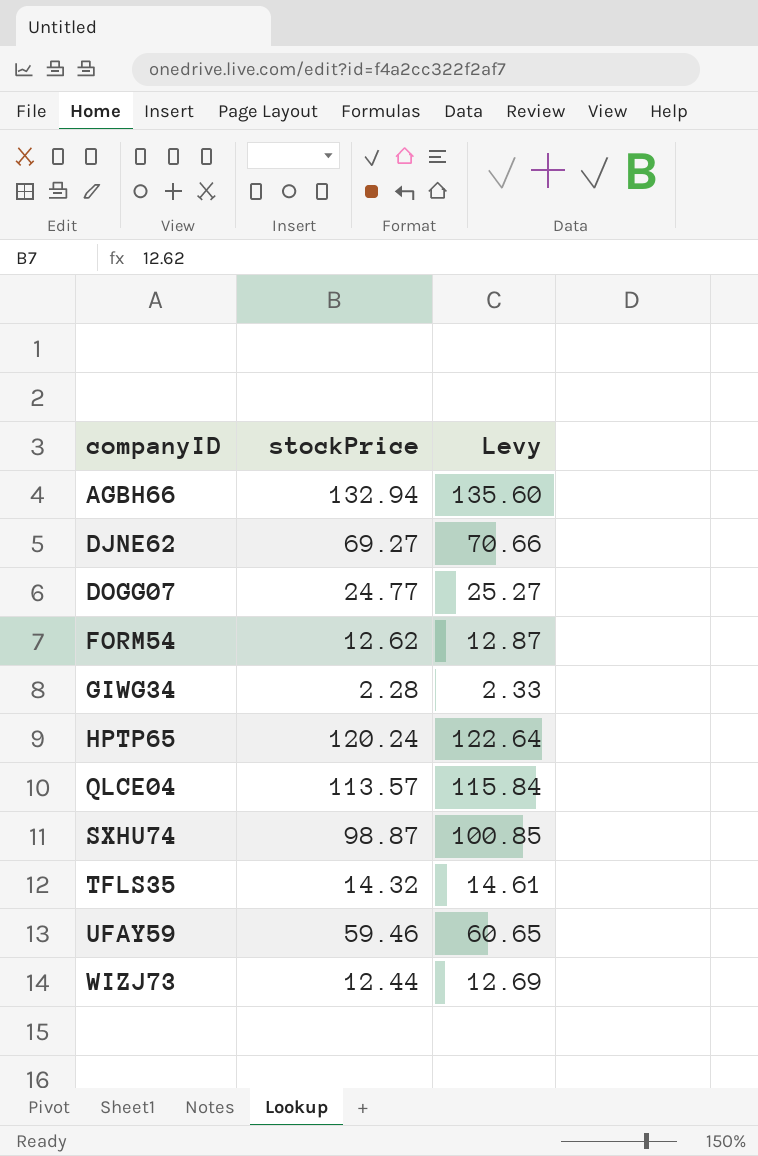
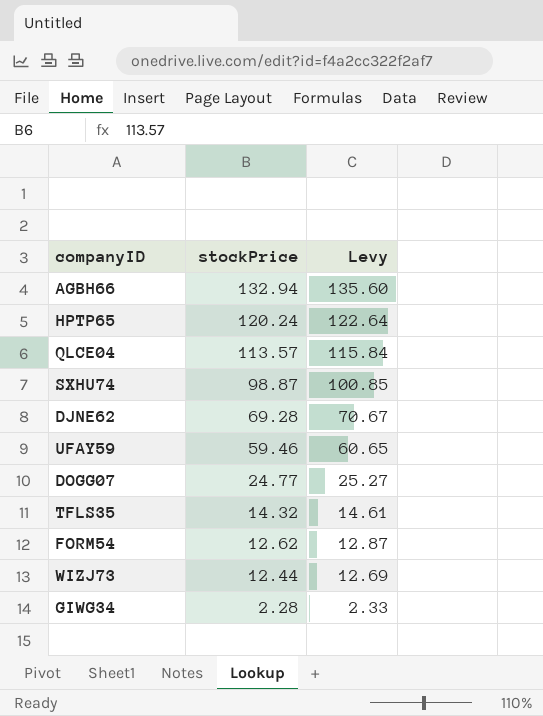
row order: companyID ascending -> stockPrice descending
DJNE62 | stockPrice: 69.27 -> 69.28
DJNE62 | Levy: 70.66 -> 70.67

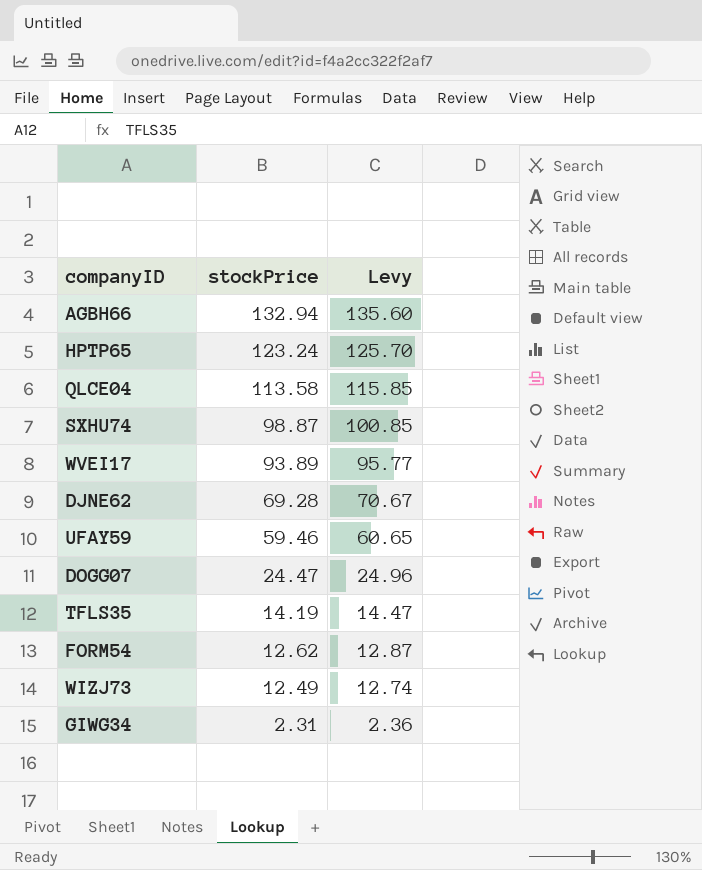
HPTP65 | stockPrice: 120.24 -> 123.24
HPTP65 | Levy: 122.64 -> 125.70
QLCE04 | stockPrice: 113.57 -> 113.58
QLCE04 | Levy: 115.84 -> 115.85
row WVEI17: none -> 93.89 | 95.77
DOGG07 | stockPrice: 24.77 -> 24.47
DOGG07 | Levy: 25.27 -> 24.96
TFLS35 | stockPrice: 14.32 -> 14.19
TFLS35 | Levy: 14.61 -> 14.47
WIZJ73 | stockPrice: 12.44 -> 12.49
WIZJ73 | Levy: 12.69 -> 12.74
GIWG34 | stockPrice: 2.28 -> 2.31
GIWG34 | Levy: 2.33 -> 2.36

